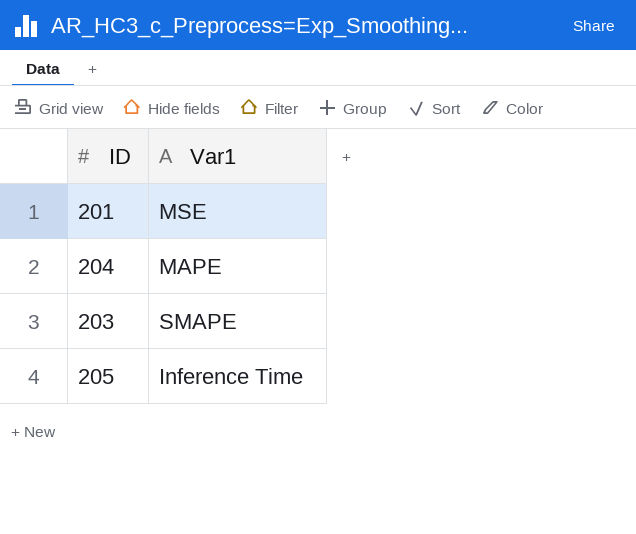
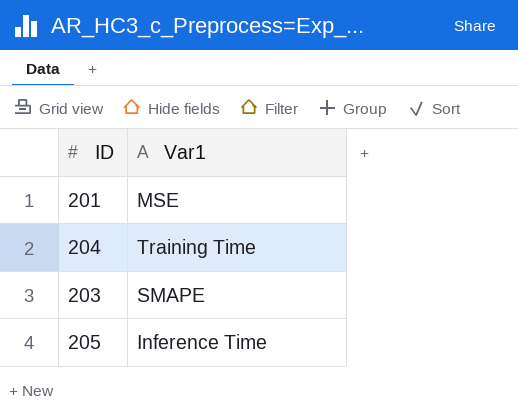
204 | Var1: MAPE -> Training Time

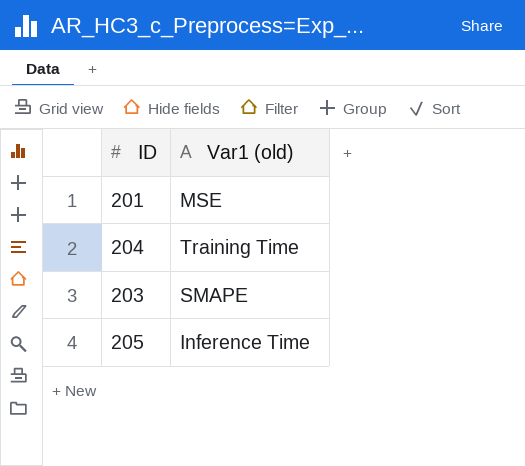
column name: Var1 -> Var1 (old)

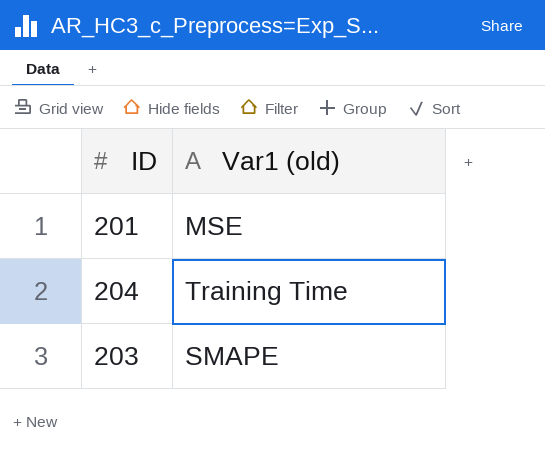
row 205: Inference Time -> none

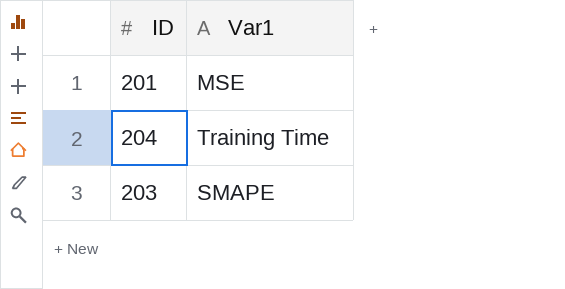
column name: Var1 (old) -> Var1

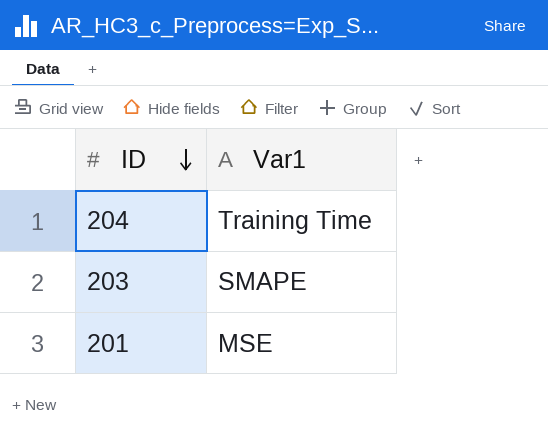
row order: none -> ID descending

